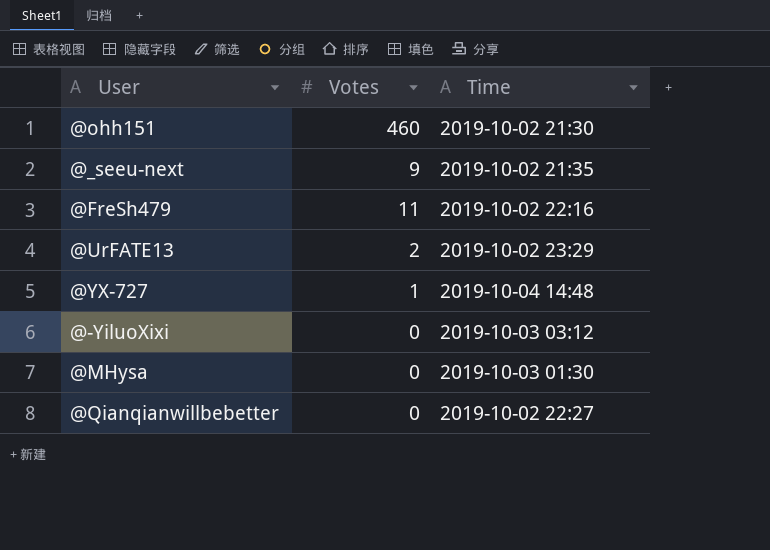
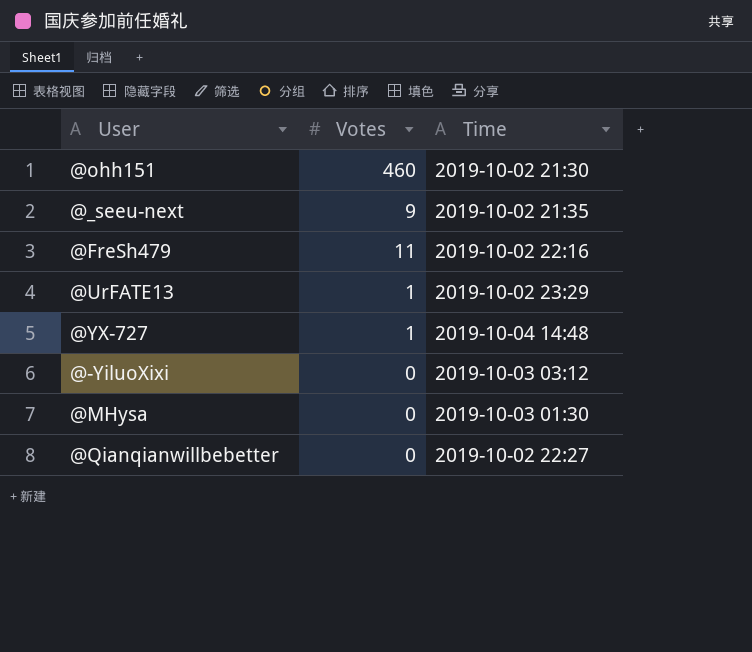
@UrFATE13 | Votes: 2 -> 1

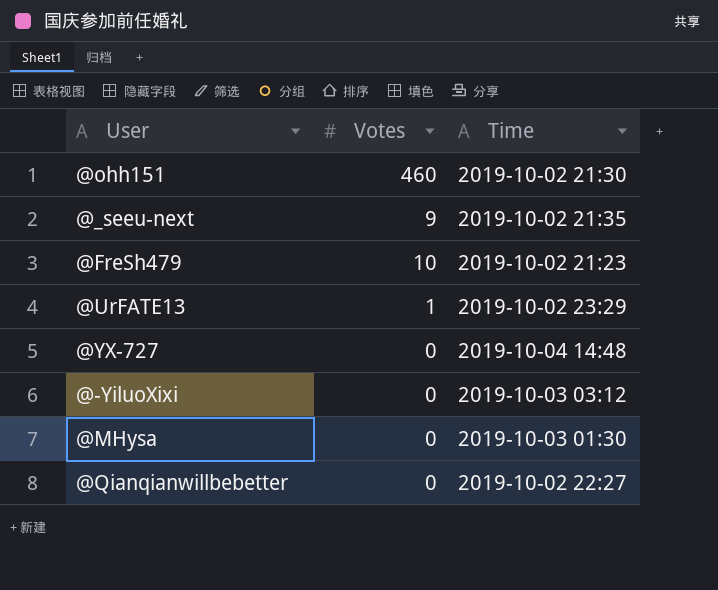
@FreSh479 | Votes: 11 -> 10
@FreSh479 | Time: 2019-10-02 22:16 -> 2019-10-02 21:23
@YX-727 | Votes: 1 -> 0

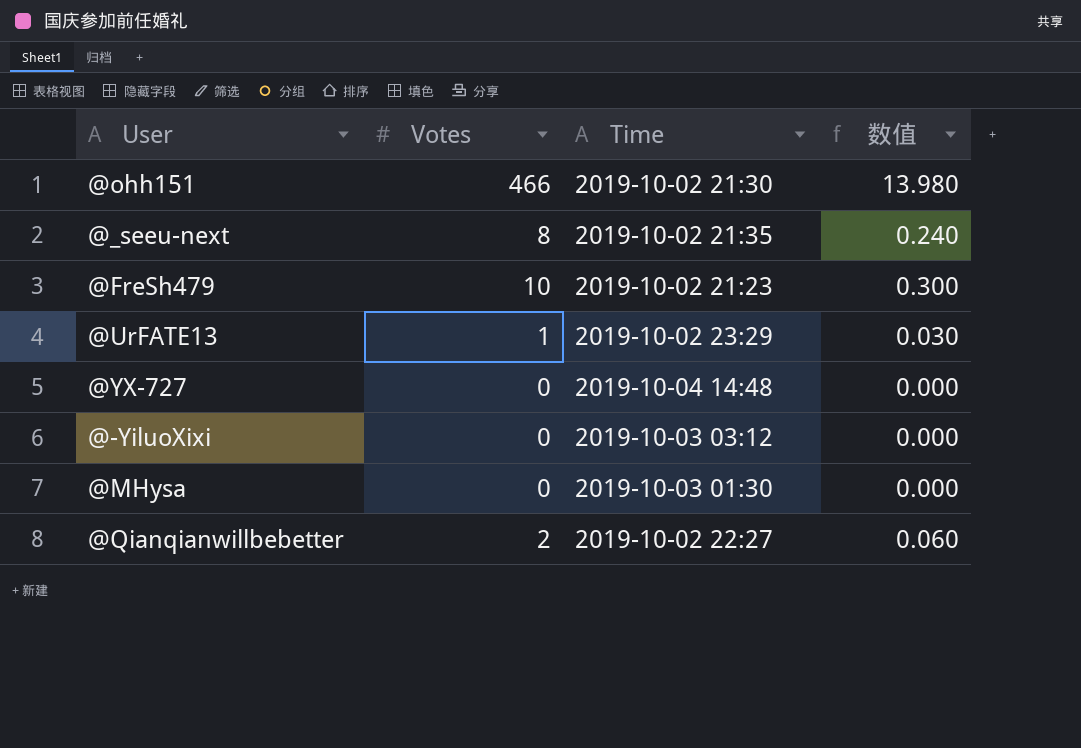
column 数值 | formula: none -> [Votes] * 0.03
@ohh151 | Votes: 460 -> 466
@_seeu-next | Votes: 9 -> 8
@Qianqianwillbebetter | Votes: 0 -> 2

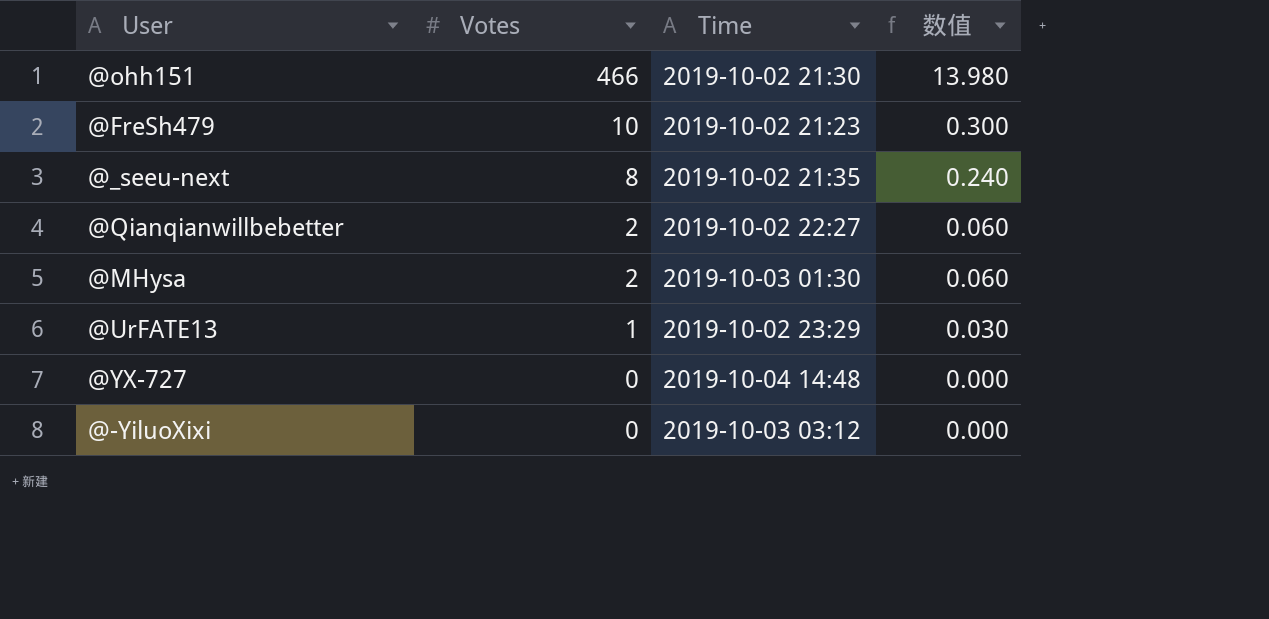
row order: none -> Votes descending
@MHysa | Votes: 0 -> 2
@MHysa | 数值: 0.000 -> 0.060

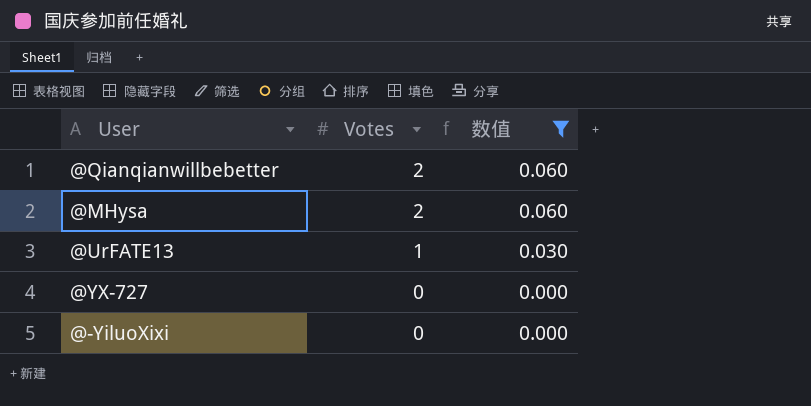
filter: none -> 数值 <= 0.060
column Time | position: 3 -> none

